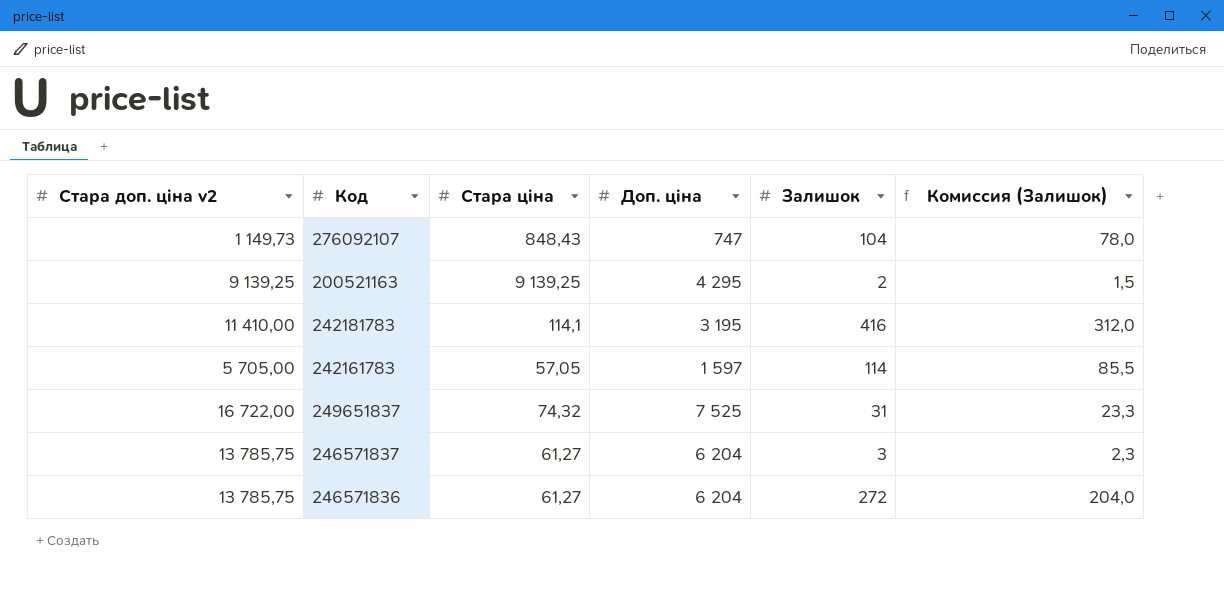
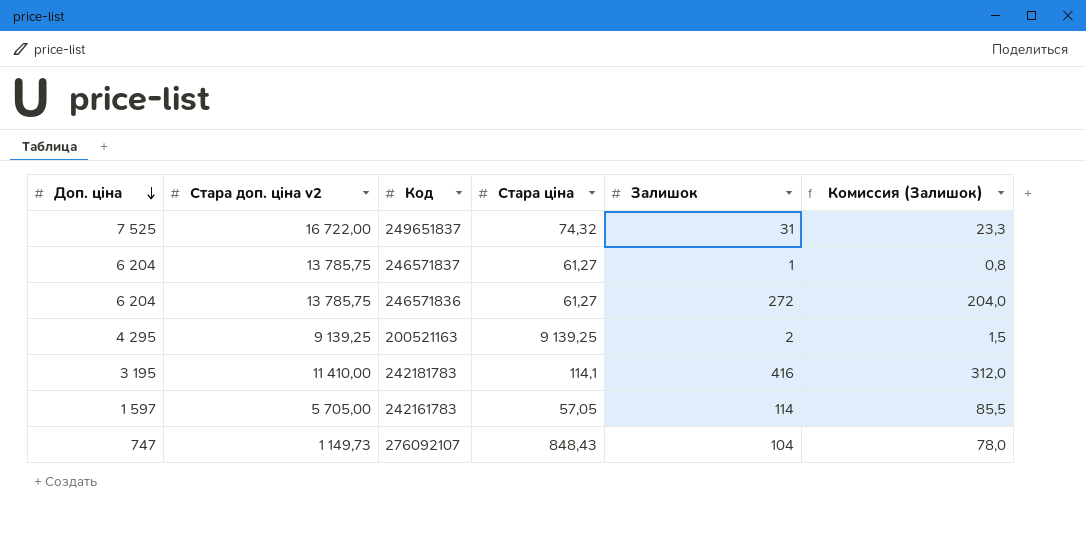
row order: none -> Доп. ціна descending
column Доп. ціна | position: 4 -> 1
246571837 | Залишок: 3 -> 1
246571837 | Комиссия (Залишок): 2,3 -> 0,8

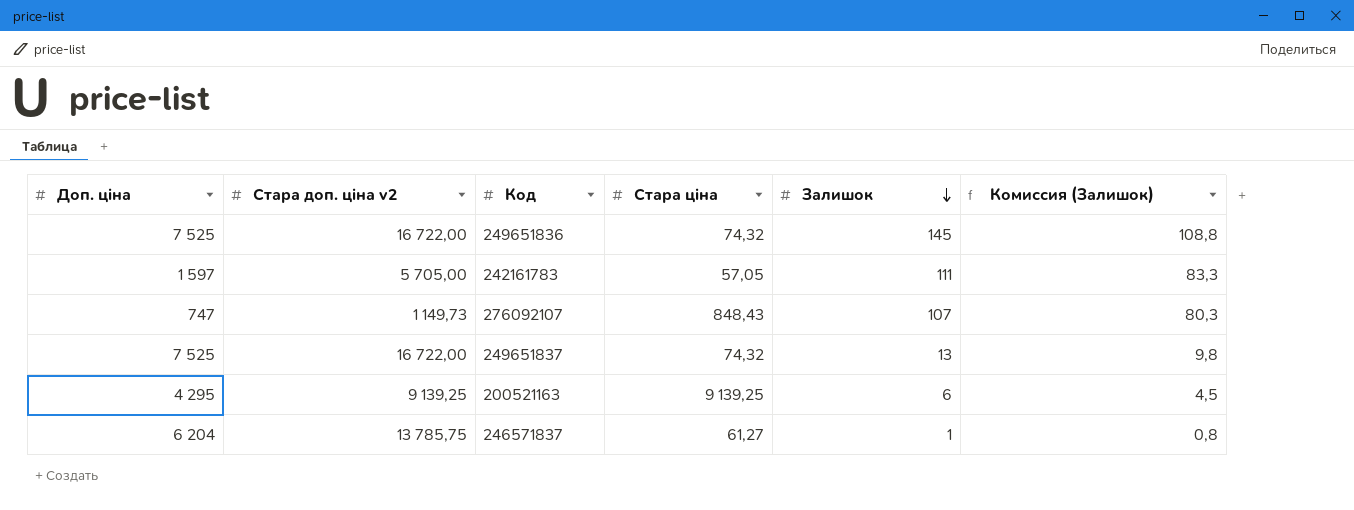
row order: Доп. ціна descending -> Залишок descending
row 246571836: 6 204 | 13 785,75 | 61,27 | 272 | 204,0 -> none
row 242181783: 3 195 | 11 410,00 | 114,1 | 416 | 312,0 -> none
row 249651836: none -> 7 525 | 16 722,00 | 74,32 | 145 | 108,8
242161783 | Залишок: 114 -> 111
242161783 | Комиссия (Залишок): 85,5 -> 83,3
276092107 | Залишок: 104 -> 107
276092107 | Комиссия (Залишок): 78,0 -> 80,3
249651837 | Залишок: 31 -> 13
249651837 | Комиссия (Залишок): 23,3 -> 9,8
200521163 | Залишок: 2 -> 6
200521163 | Комиссия (Залишок): 1,5 -> 4,5

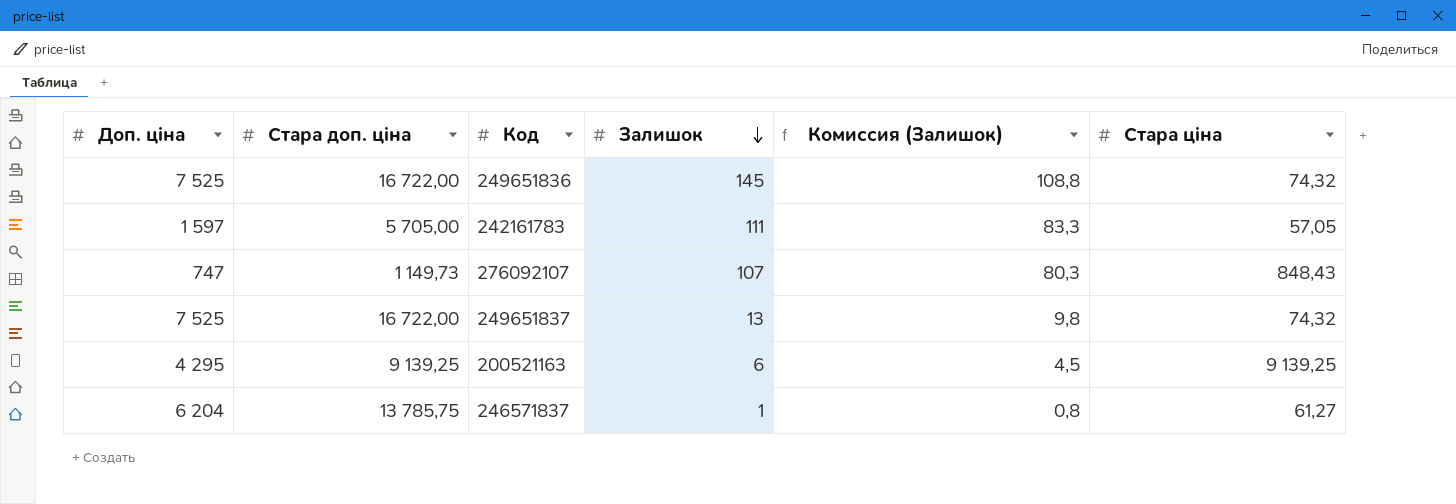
column name: Стара доп. ціна v2 -> Стара доп. ціна
column Стара ціна | position: 4 -> 6

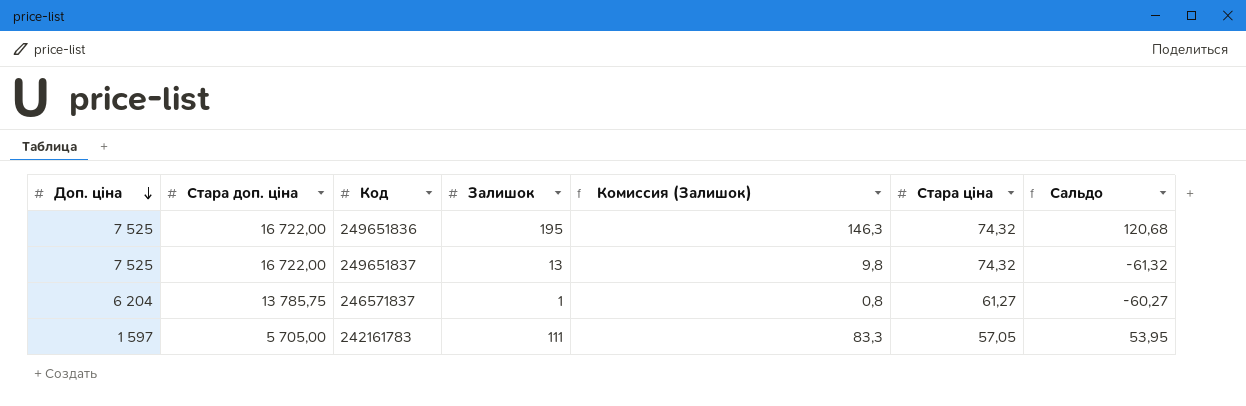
row order: Залишок descending -> Доп. ціна descending
column Сальдо | formula: none -> [Залишок] - [Стара ціна]
row 276092107: 747 | 1 149,73 | 107 | 80,3 | 848,43 -> none
row 200521163: 4 295 | 9 139,25 | 6 | 4,5 | 9 139,25 -> none
249651836 | Залишок: 145 -> 195
249651836 | Комиссия (Залишок): 108,8 -> 146,3

